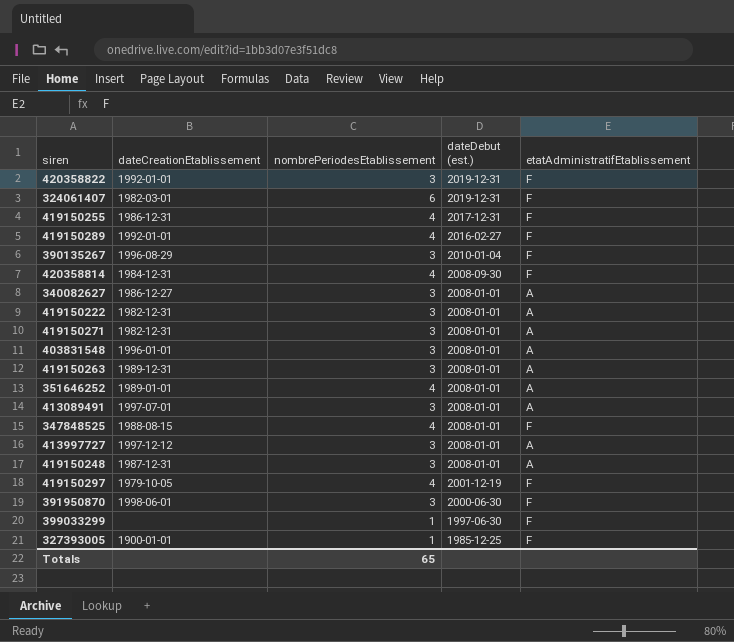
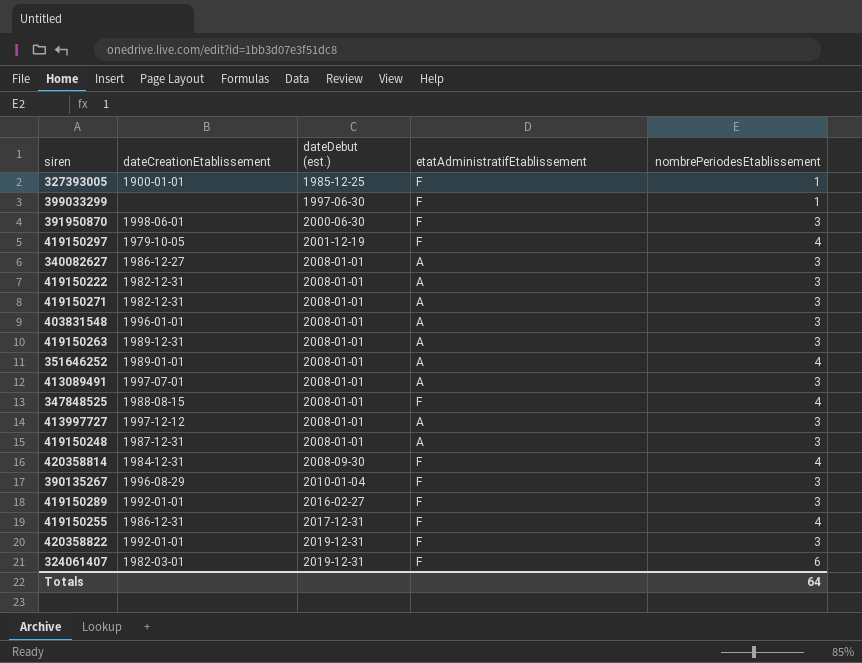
row order: dateDebut (est.) descending -> dateDebut (est.) ascending
column nombrePeriodesEtablissement | position: 3 -> 5
419150289 | nombrePeriodesEtablissement: 4 -> 3
Totals | nombrePeriodesEtablissement: 65 -> 64

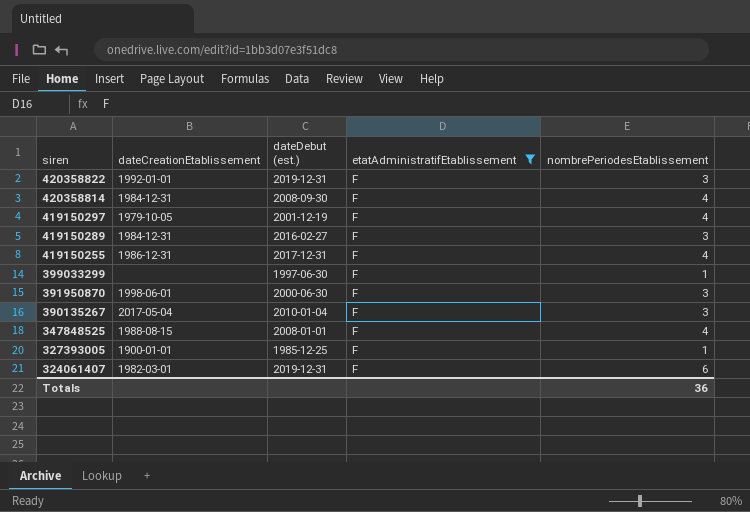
filter: none -> etatAdministratifEtablissement = F
row order: dateDebut (est.) ascending -> siren descending
419150289 | dateCreationEtablissement: 1992-01-01 -> 1984-12-31
390135267 | dateCreationEtablissement: 1996-08-29 -> 2017-05-04
Totals | nombrePeriodesEtablissement: 64 -> 36

